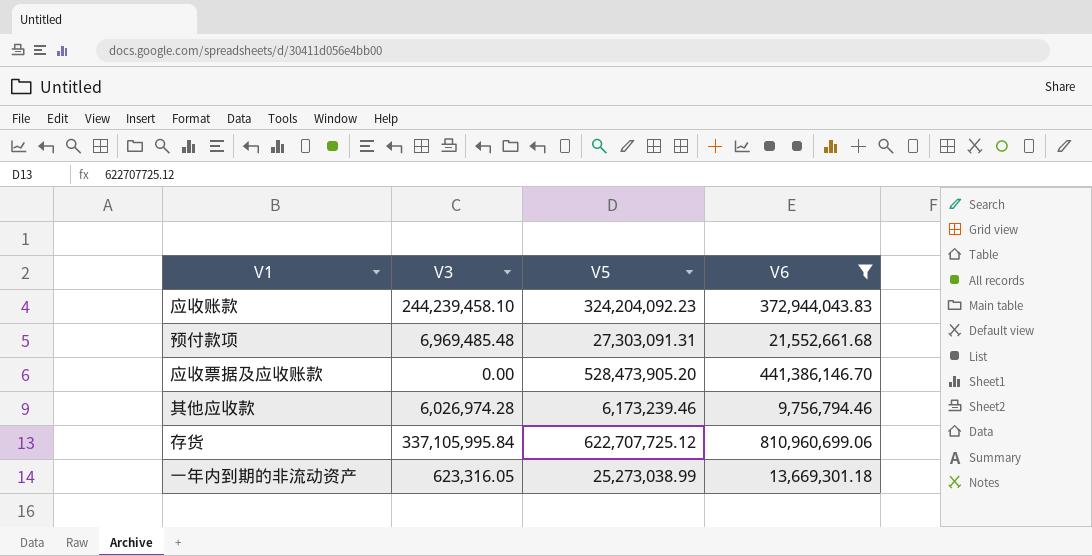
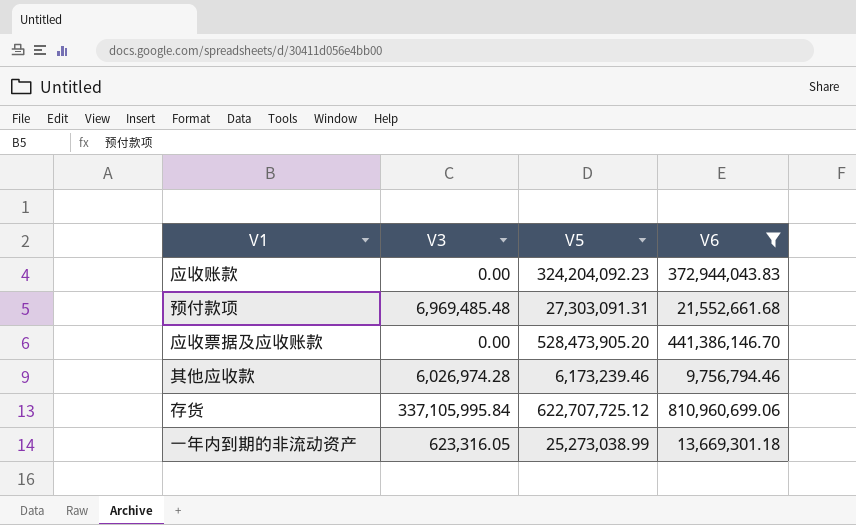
应收账款 | V3: 244,239,458.10 -> 0.00

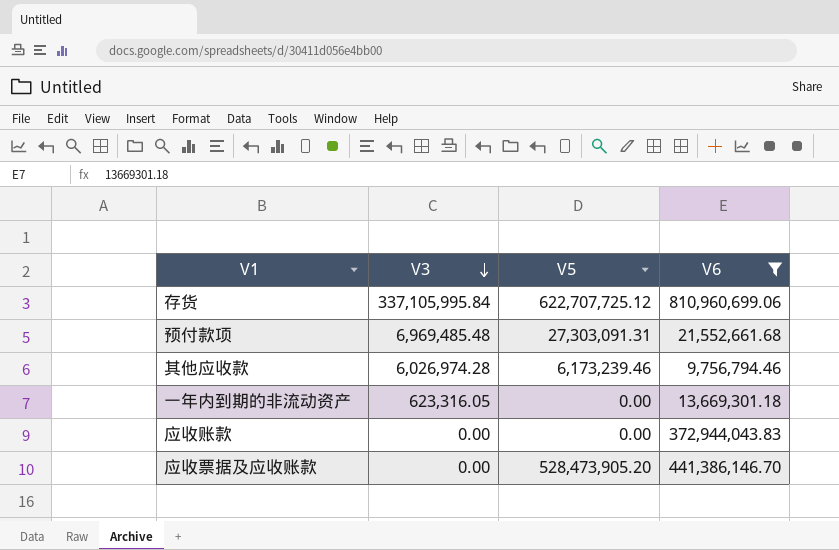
row order: none -> V3 descending
一年内到期的非流动资产 | V5: 25,273,038.99 -> 0.00
应收账款 | V5: 324,204,092.23 -> 0.00

